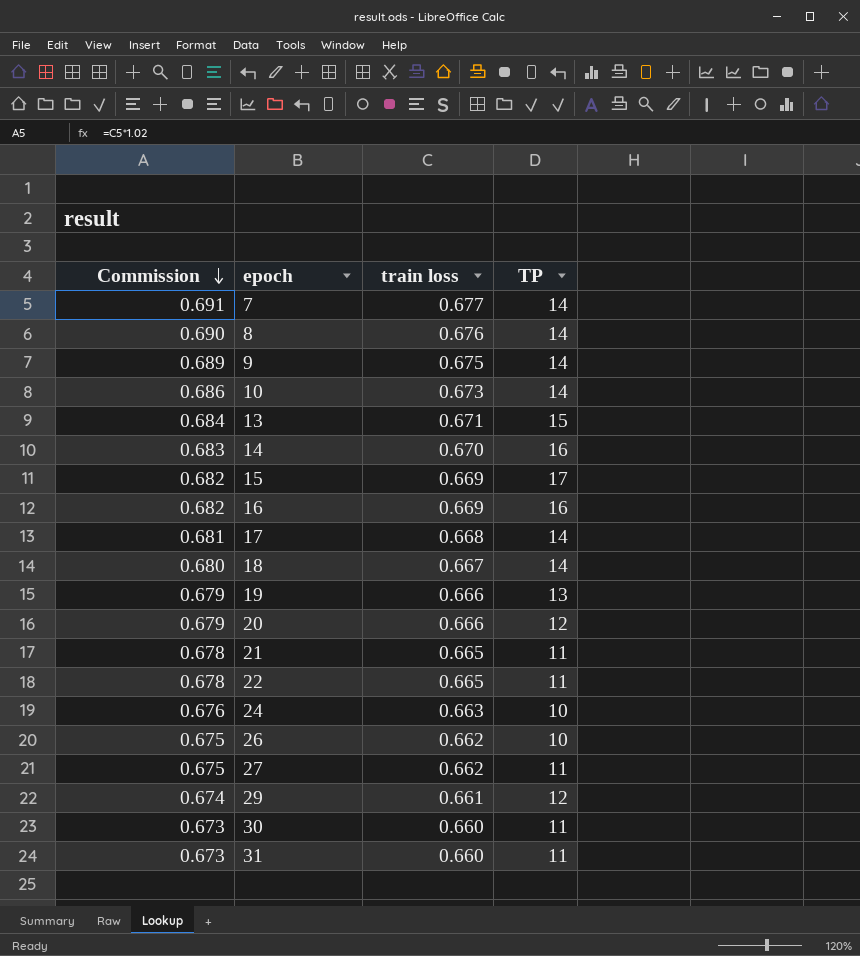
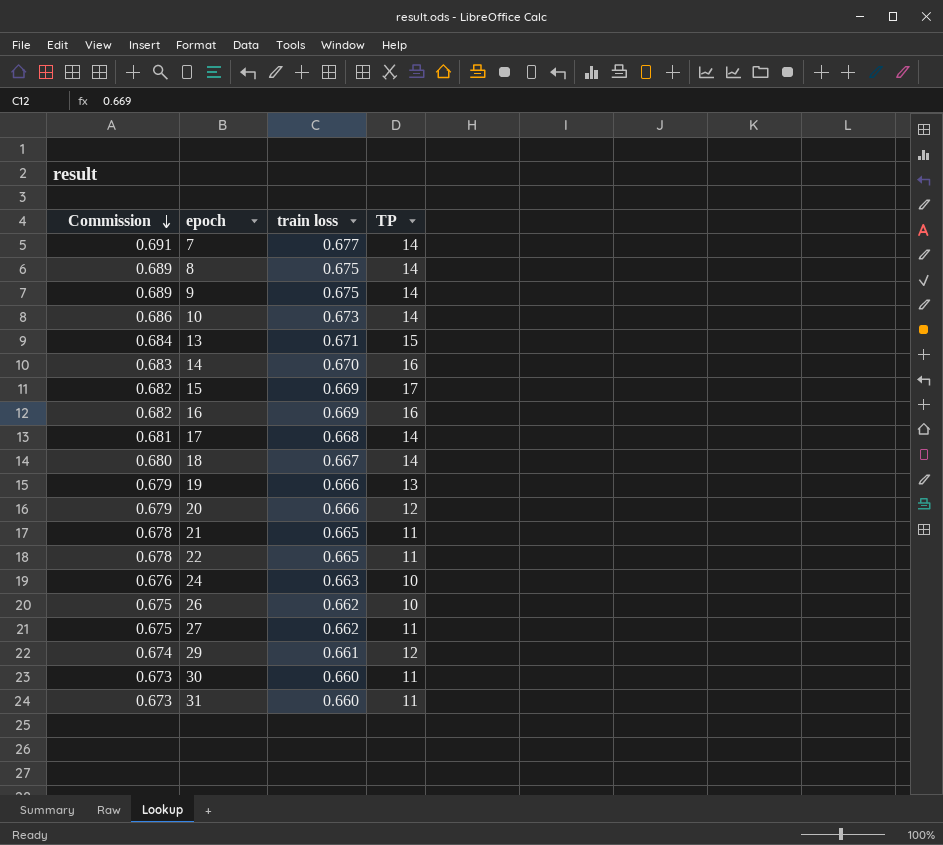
8 | Commission: 0.690 -> 0.689
8 | train loss: 0.676 -> 0.675

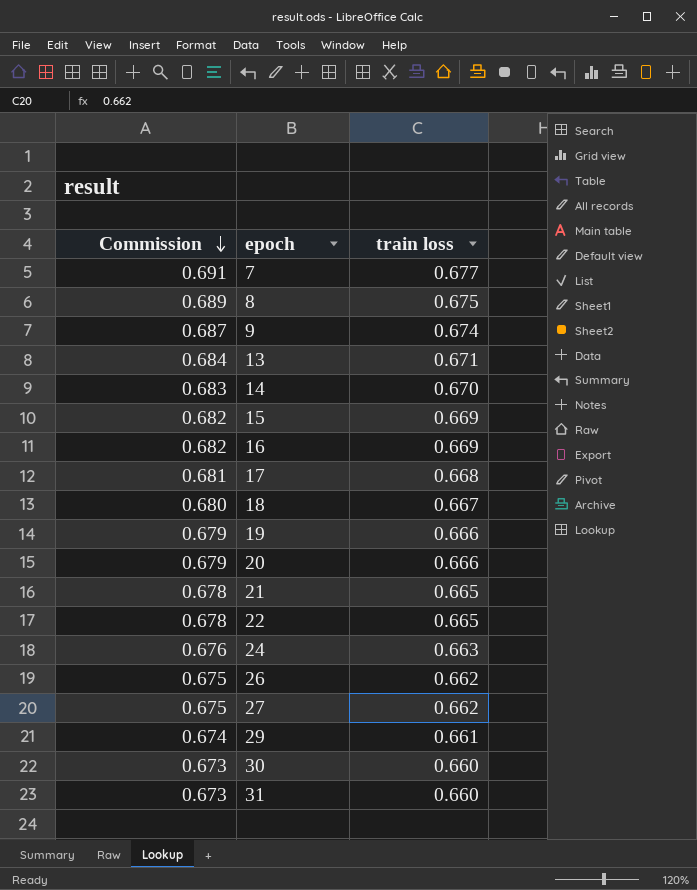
column TP | position: 4 -> none
row 10: 0.686 | 0.673 | 14 -> none
9 | Commission: 0.689 -> 0.687
9 | train loss: 0.675 -> 0.674

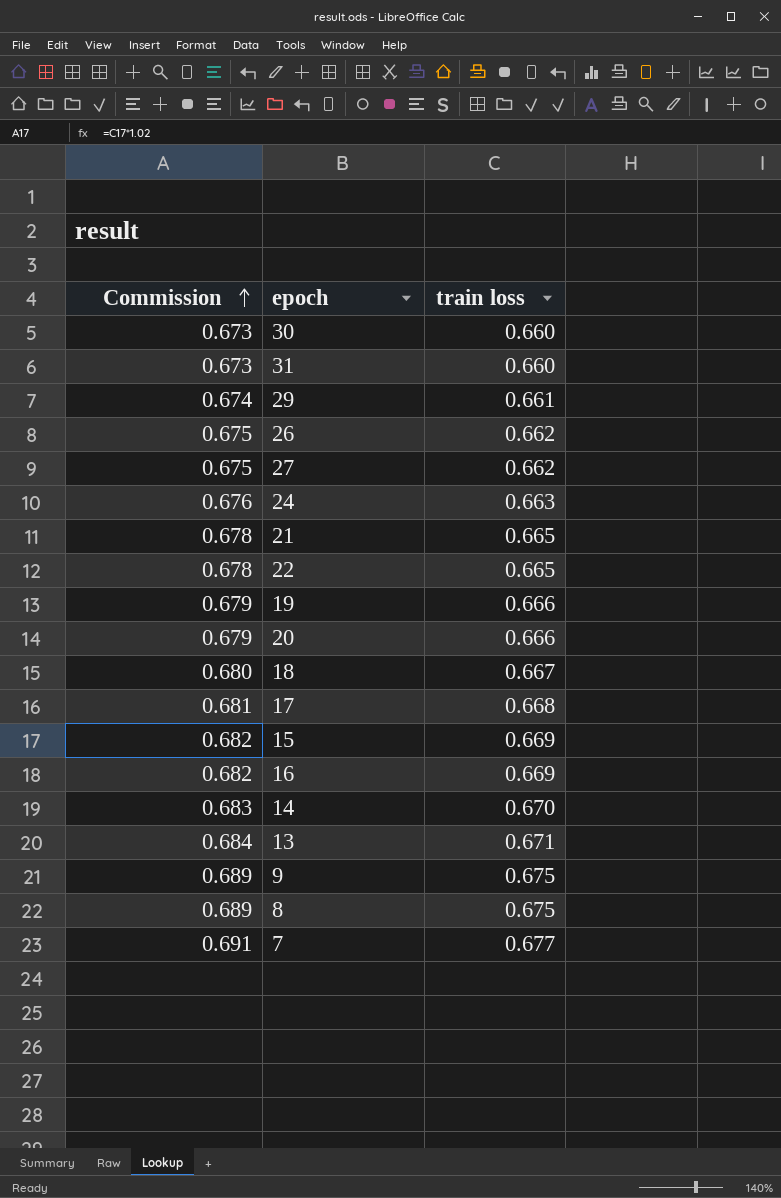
row order: Commission descending -> Commission ascending
9 | Commission: 0.687 -> 0.689
9 | train loss: 0.674 -> 0.675

